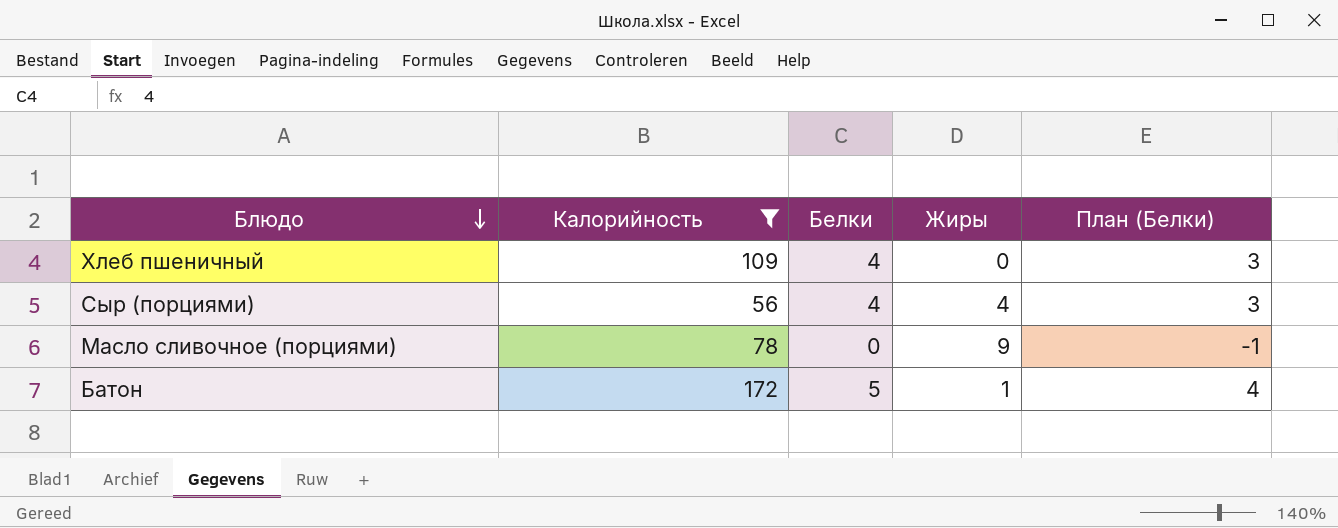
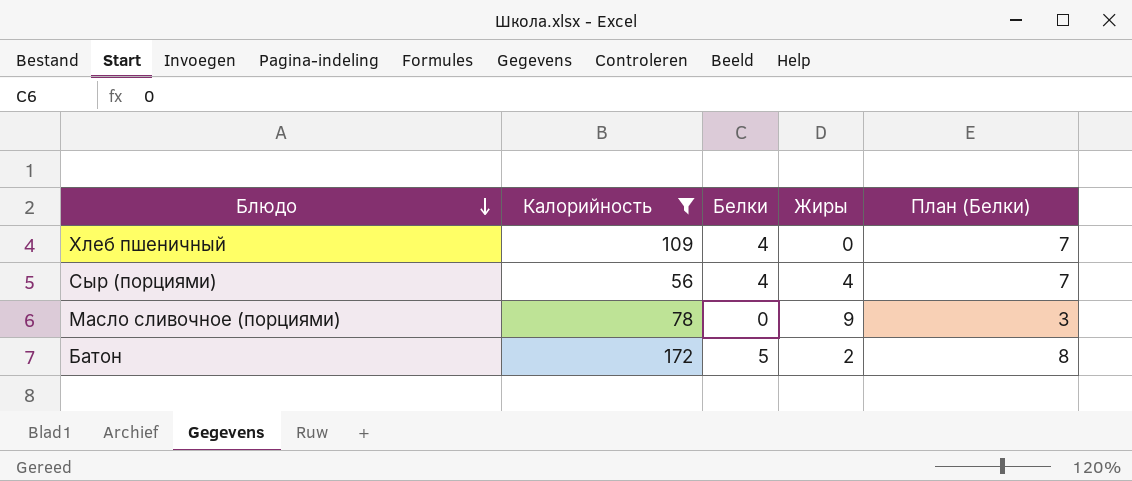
column План (Белки) | formula: [Белки] - 1 -> [Белки] + 3
Батон | Жиры: 1 -> 2

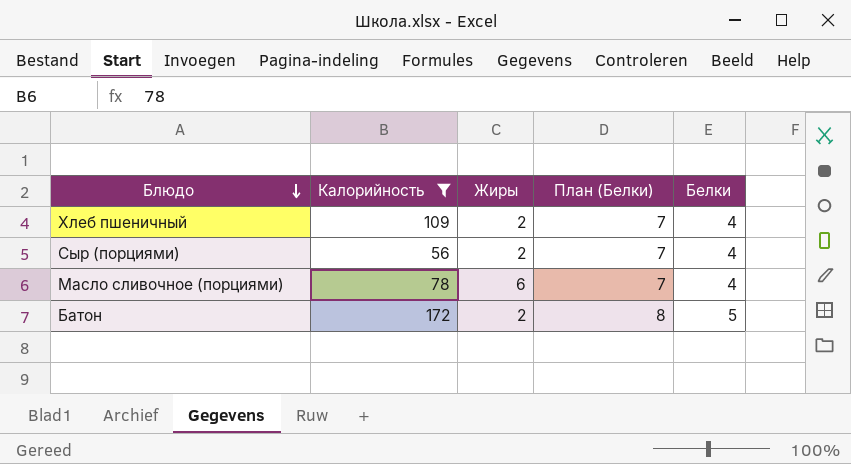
column Белки | position: 3 -> 5
Хлеб пшеничный | Жиры: 0 -> 2
Сыр (порциями) | Жиры: 4 -> 2
Масло сливочное (порциями) | Жиры: 9 -> 6
Масло сливочное (порциями) | План (Белки): 3 -> 7
Масло сливочное (порциями) | Белки: 0 -> 4

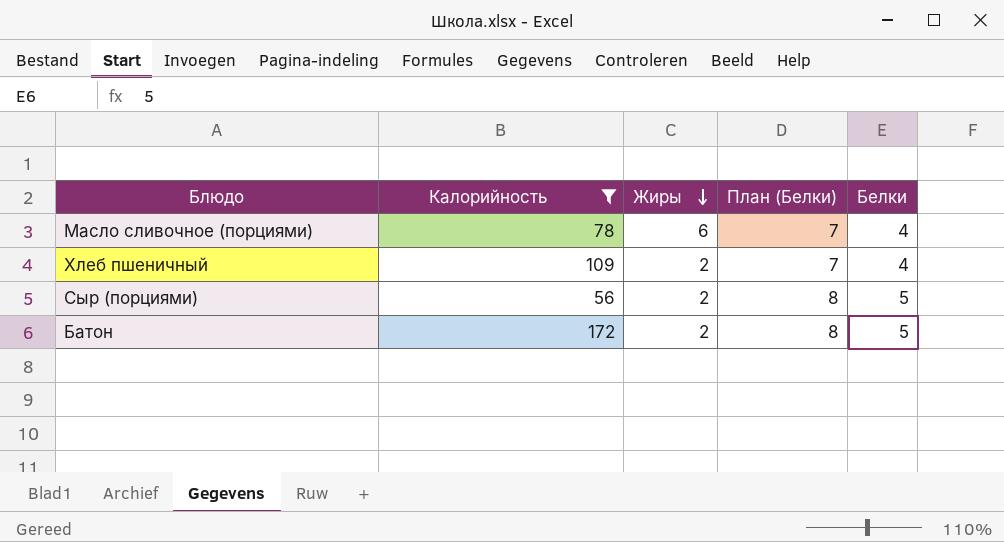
row order: Блюдо descending -> Жиры descending
Сыр (порциями) | План (Белки): 7 -> 8
Сыр (порциями) | Белки: 4 -> 5

